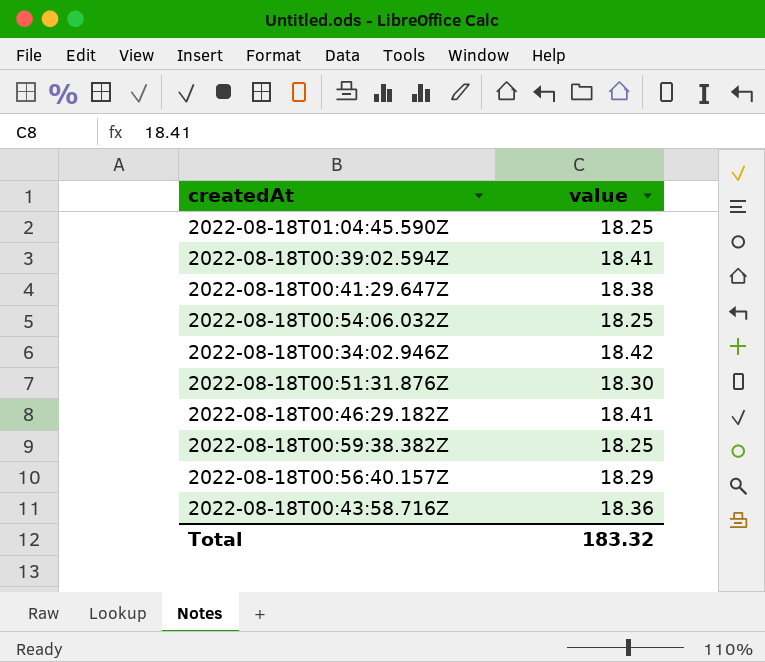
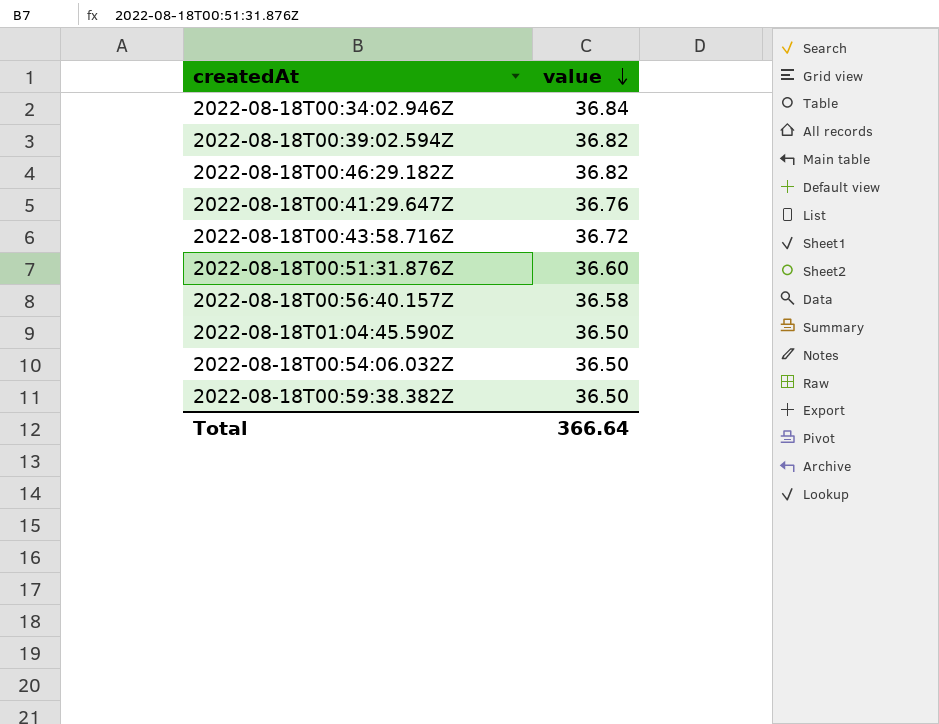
row order: none -> value descending
2022-08-18T00:34:02.946Z | value: 18.42 -> 36.84
2022-08-18T00:39:02.594Z | value: 18.41 -> 36.82
2022-08-18T00:46:29.182Z | value: 18.41 -> 36.82
2022-08-18T00:41:29.647Z | value: 18.38 -> 36.76
2022-08-18T00:43:58.716Z | value: 18.36 -> 36.72
2022-08-18T00:51:31.876Z | value: 18.30 -> 36.60
2022-08-18T00:56:40.157Z | value: 18.29 -> 36.58
2022-08-18T01:04:45.590Z | value: 18.25 -> 36.50
2022-08-18T00:54:06.032Z | value: 18.25 -> 36.50
2022-08-18T00:59:38.382Z | value: 18.25 -> 36.50
Total | value: 183.32 -> 366.64

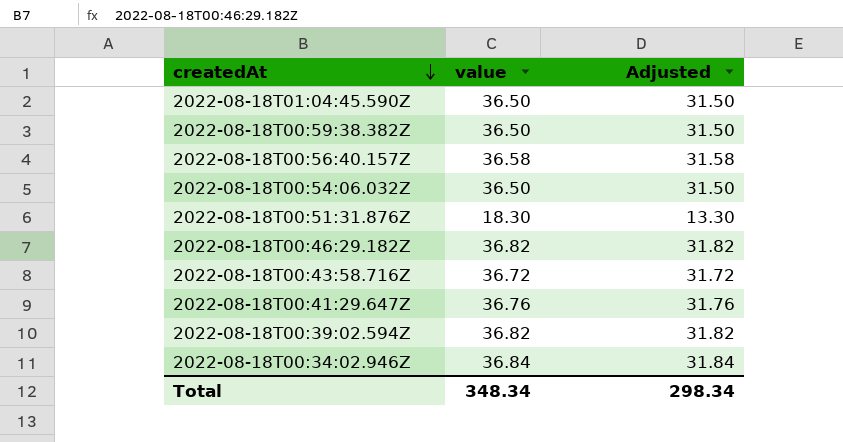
row order: value descending -> createdAt descending
column Adjusted | formula: none -> [value] - 5
2022-08-18T00:51:31.876Z | value: 36.60 -> 18.30
Total | value: 366.64 -> 348.34

